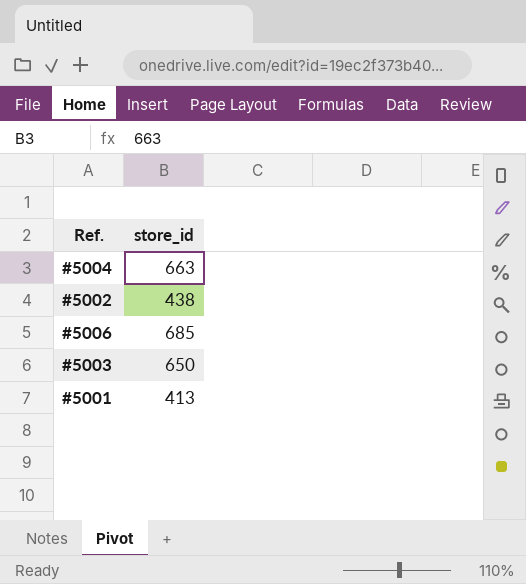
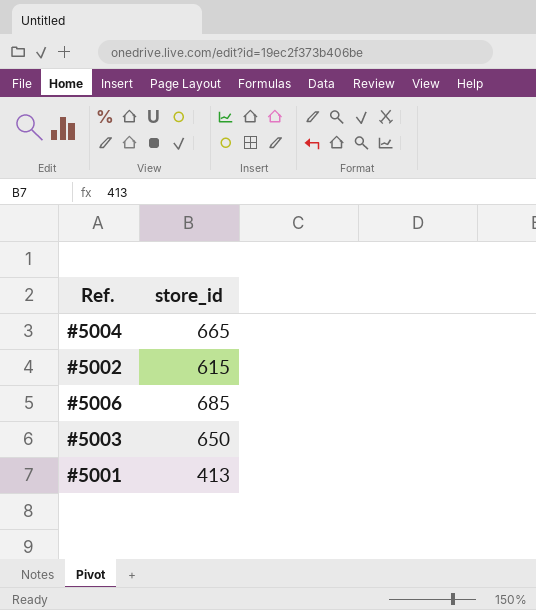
#5004 | store_id: 663 -> 665
#5002 | store_id: 438 -> 615

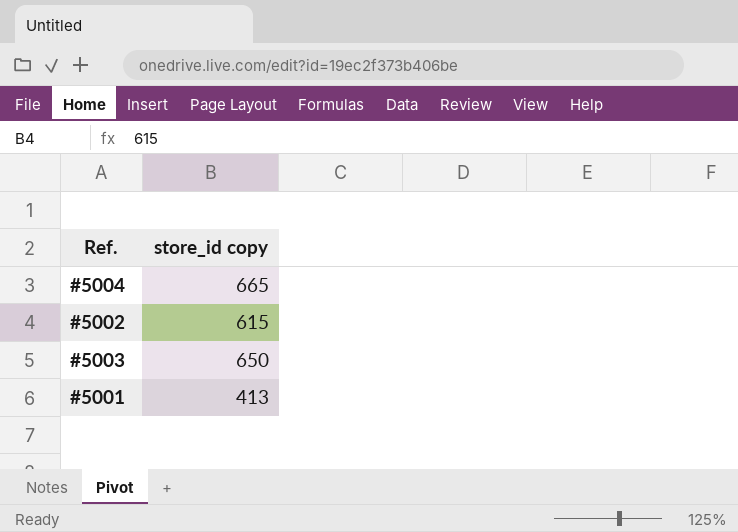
column name: store_id -> store_id copy
row #5006: 685 -> none

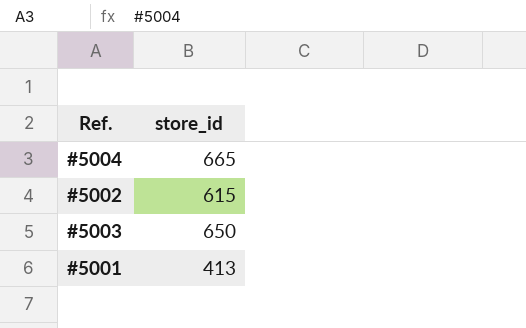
column name: store_id copy -> store_id

